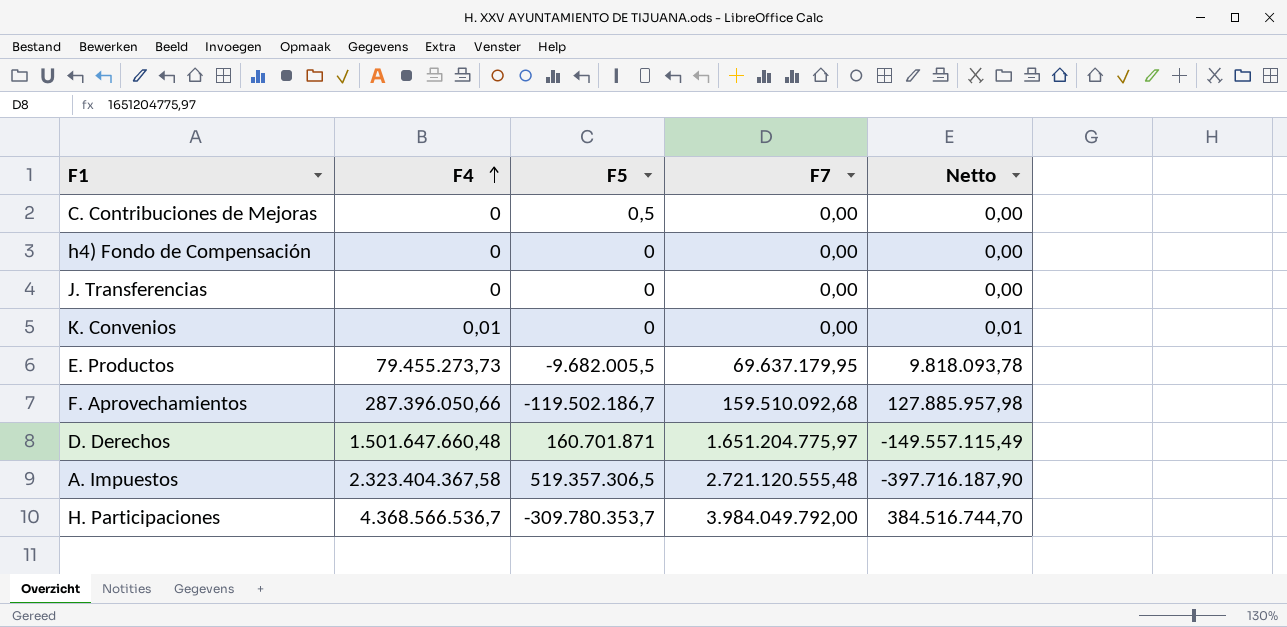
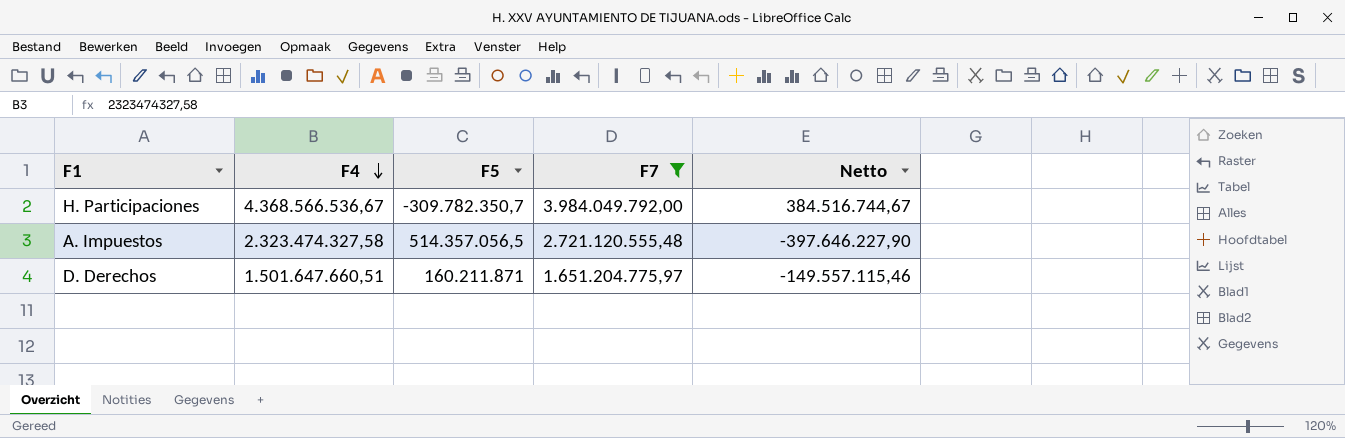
filter: none -> F7 >= 1.651.204.775,97
row order: F4 ascending -> F4 descending
H. Participaciones | F4: 4.368.566.536,7 -> 4.368.566.536,67
H. Participaciones | F5: -309.780.353,7 -> -309.782.350,7
H. Participaciones | Netto: 384.516.744,70 -> 384.516.744,67
A. Impuestos | F4: 2.323.404.367,58 -> 2.323.474.327,58
A. Impuestos | F5: 519.357.306,5 -> 514.357.056,5
A. Impuestos | Netto: -397.716.187,90 -> -397.646.227,90
D. Derechos | F4: 1.501.647.660,48 -> 1.501.647.660,51
D. Derechos | F5: 160.701.871 -> 160.211.871
D. Derechos | Netto: -149.557.115,49 -> -149.557.115,46

